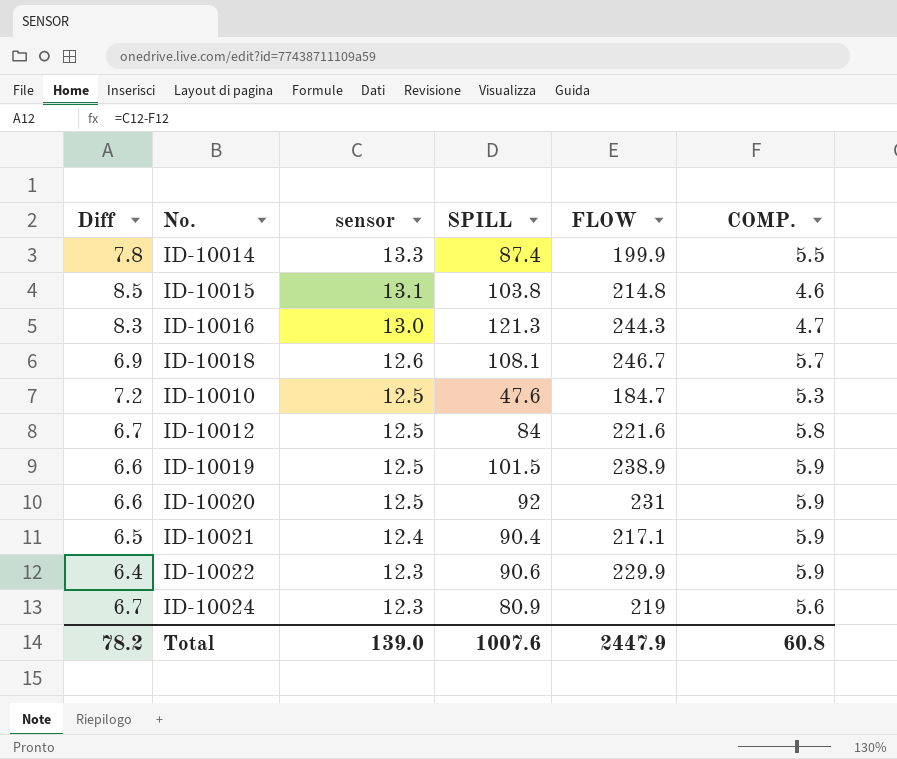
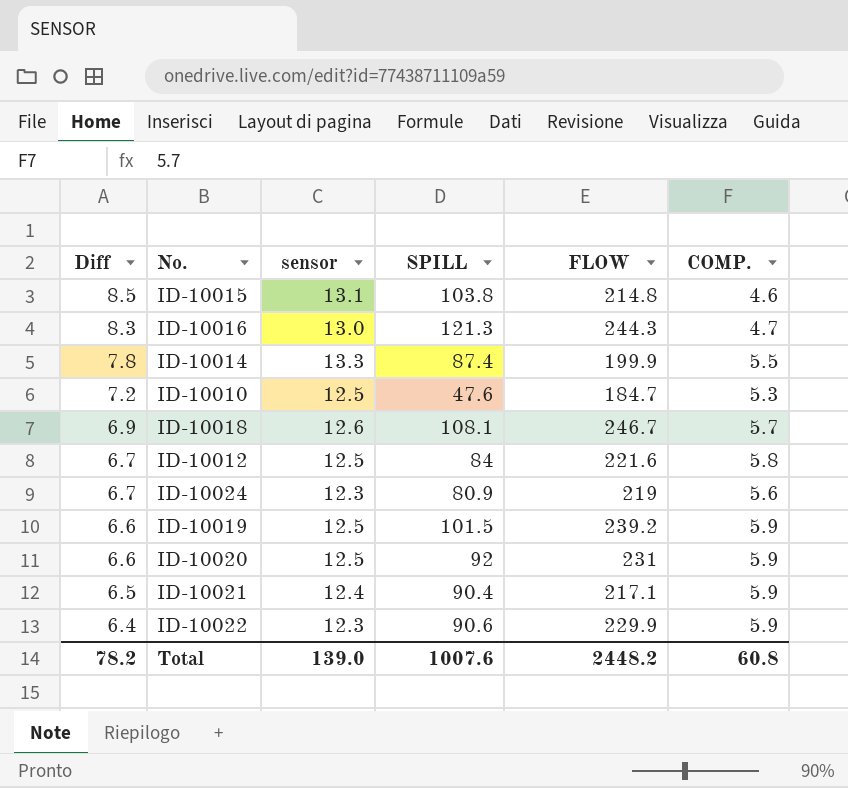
row order: sensor descending -> Diff descending
ID-10019 | FLOW: 238.9 -> 239.2
Total | FLOW: 2447.9 -> 2448.2

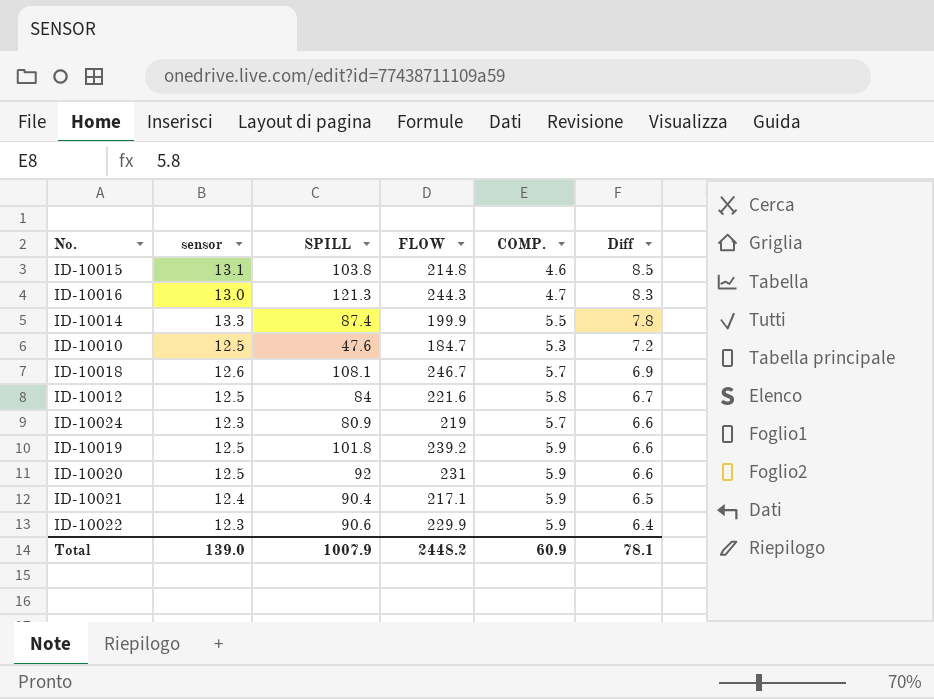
column Diff | position: 1 -> 6
ID-10024 | COMP.: 5.6 -> 5.7
ID-10024 | Diff: 6.7 -> 6.6
ID-10019 | SPILL: 101.5 -> 101.8
Total | SPILL: 1007.6 -> 1007.9
Total | COMP.: 60.8 -> 60.9
Total | Diff: 78.2 -> 78.1

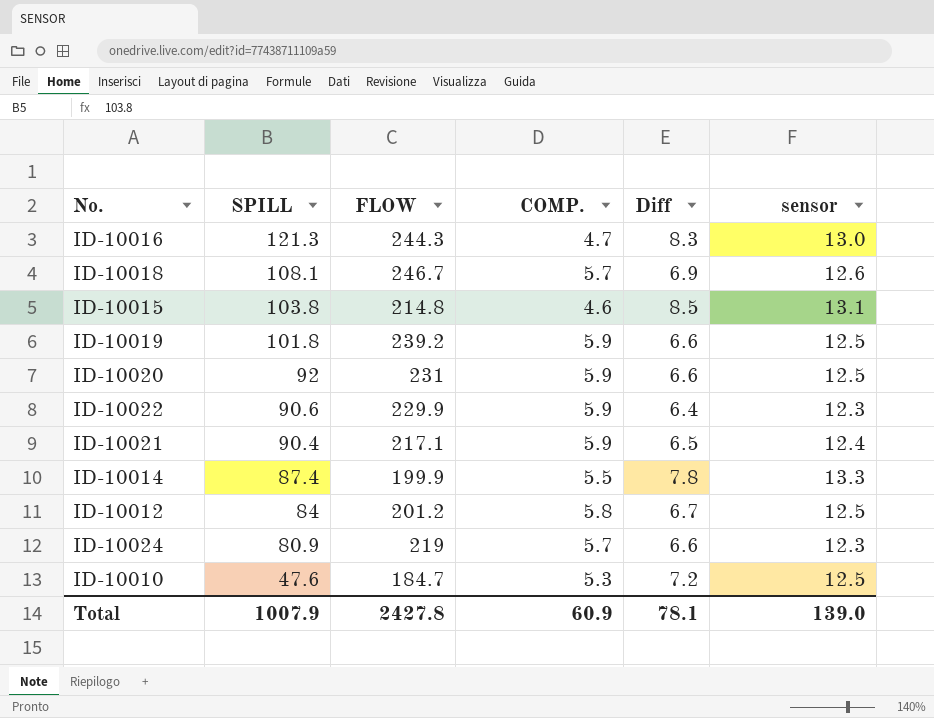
row order: Diff descending -> SPILL descending
column sensor | position: 2 -> 6
ID-10012 | FLOW: 221.6 -> 201.2
Total | FLOW: 2448.2 -> 2427.8

